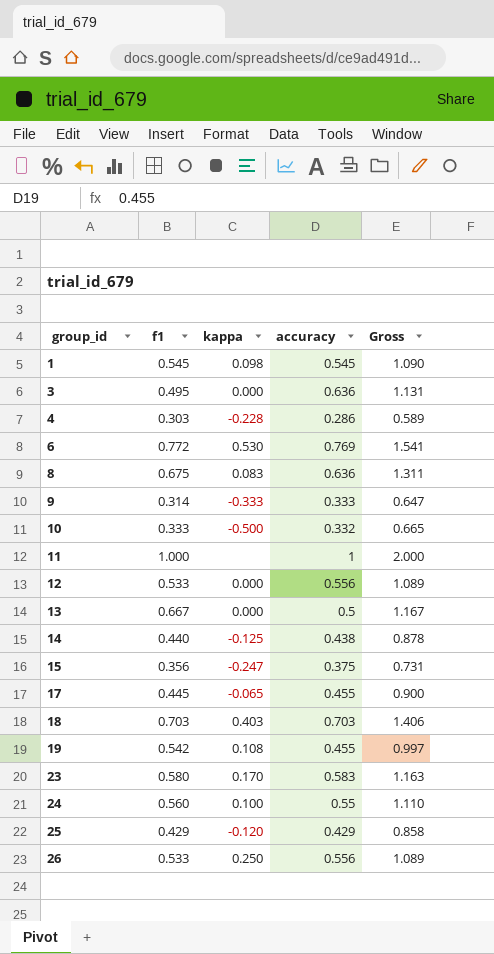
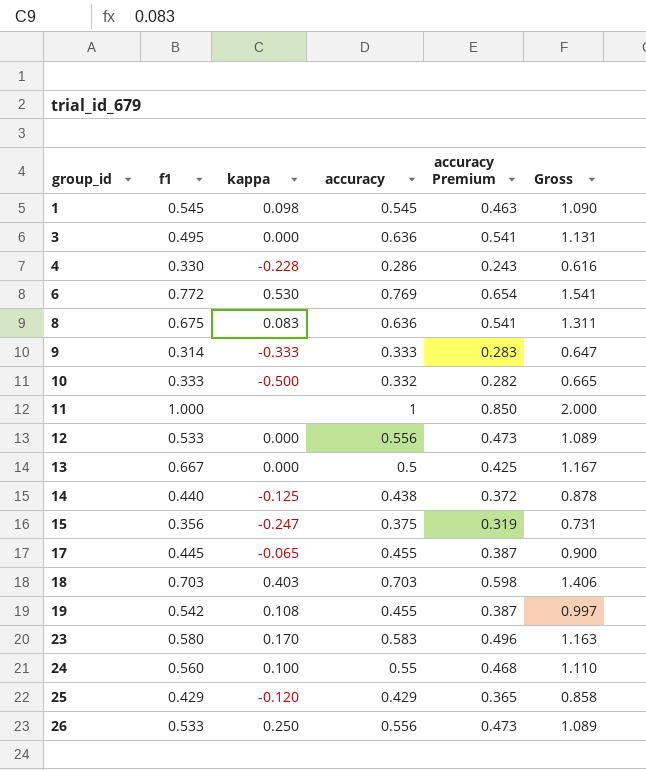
column accuracy Premium | formula: none -> [accuracy] * 0.85
4 | f1: 0.303 -> 0.330
4 | Gross: 0.589 -> 0.616

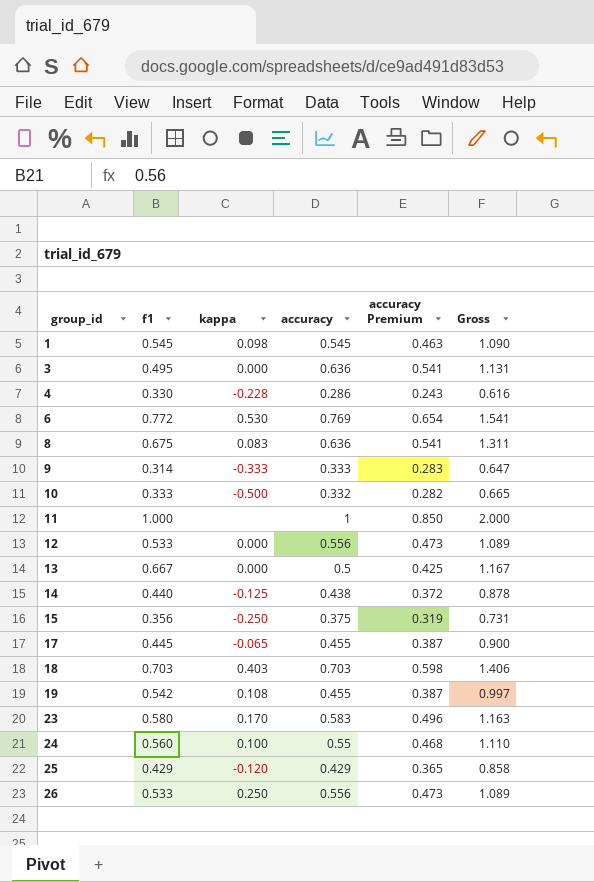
15 | kappa: -0.247 -> -0.250

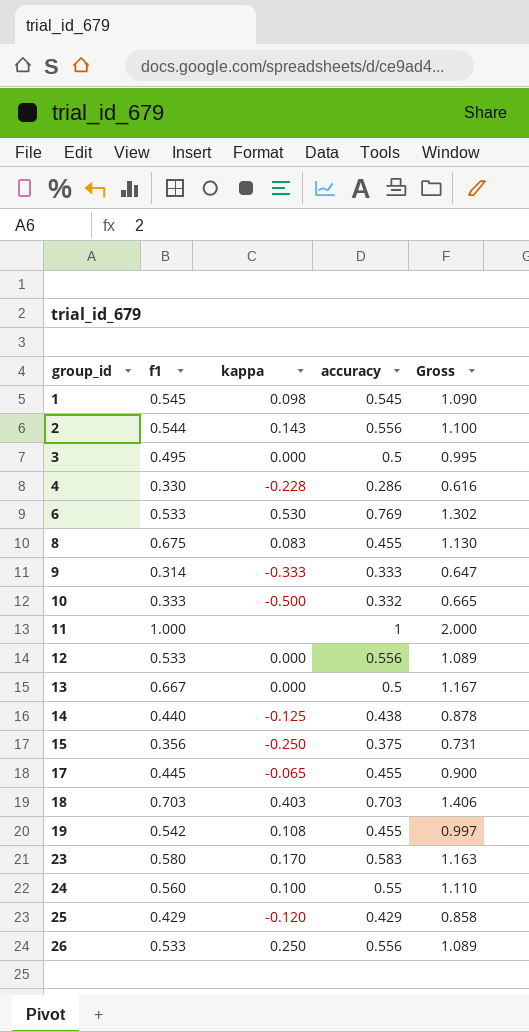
column accuracy Premium | formula: [accuracy] * 0.85 -> none
row 2: none -> 0.544 | 0.143 | 0.556 | 1.100
3 | accuracy: 0.636 -> 0.5
3 | Gross: 1.131 -> 0.995
6 | f1: 0.772 -> 0.533
6 | Gross: 1.541 -> 1.302
8 | accuracy: 0.636 -> 0.455
8 | Gross: 1.311 -> 1.130

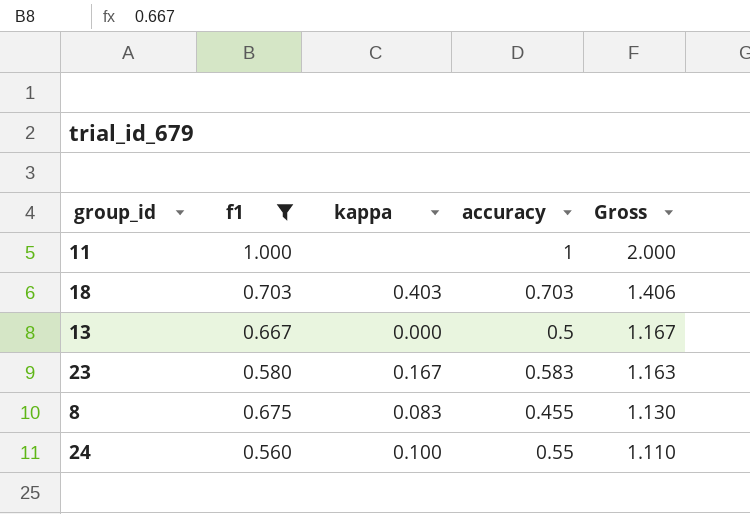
filter: none -> f1 >= 0.560
row order: group_id ascending -> Gross descending
23 | kappa: 0.170 -> 0.167

